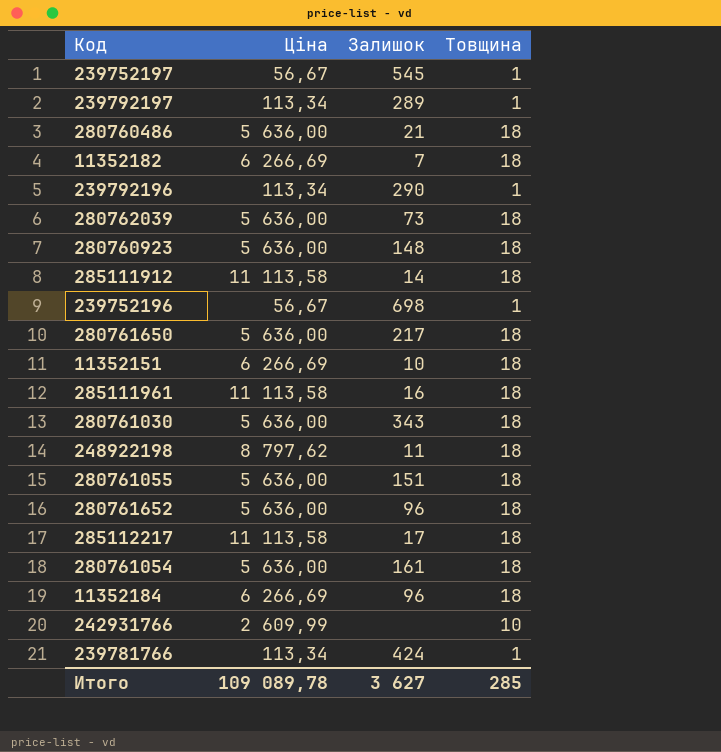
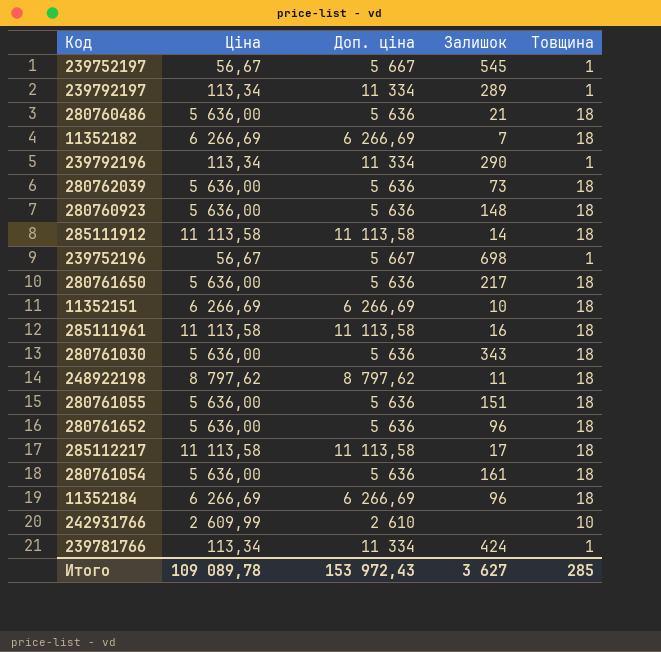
column Доп. ціна | position: none -> 3

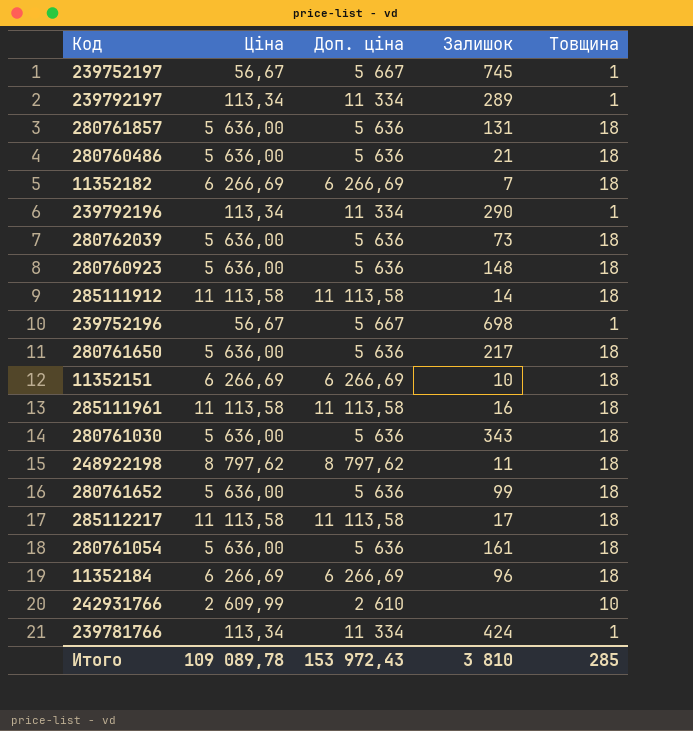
row 280761055: 5 636,00 | 5 636 | 151 | 18 -> none
239752197 | Залишок: 545 -> 745
row 280761857: none -> 5 636,00 | 5 636 | 131 | 18
280761652 | Залишок: 96 -> 99
Итого | Залишок: 3 627 -> 3 810

